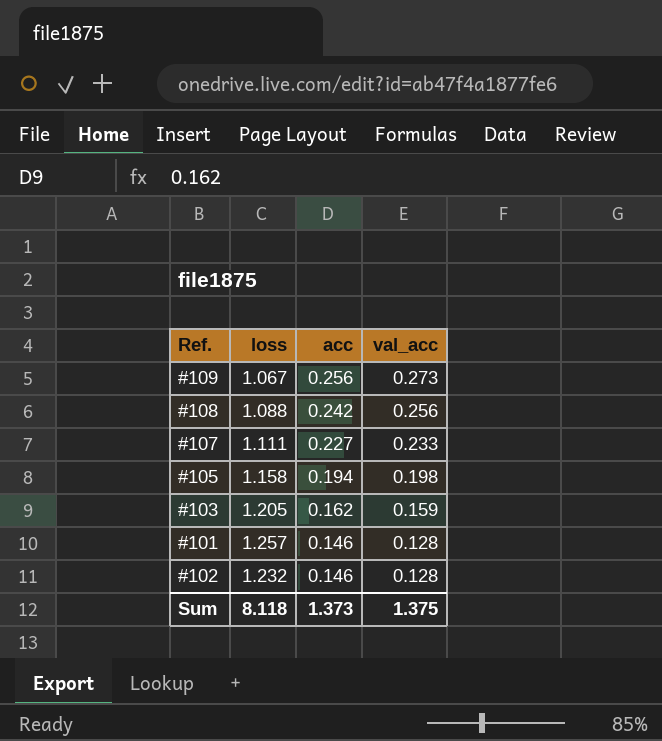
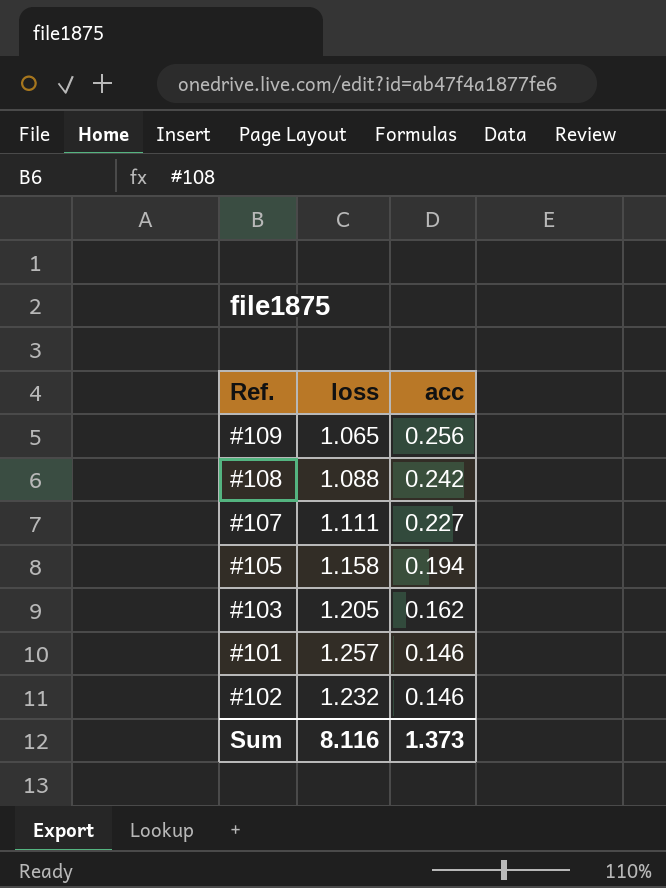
column val_acc | position: 4 -> none
#109 | loss: 1.067 -> 1.065
Sum | loss: 8.118 -> 8.116

